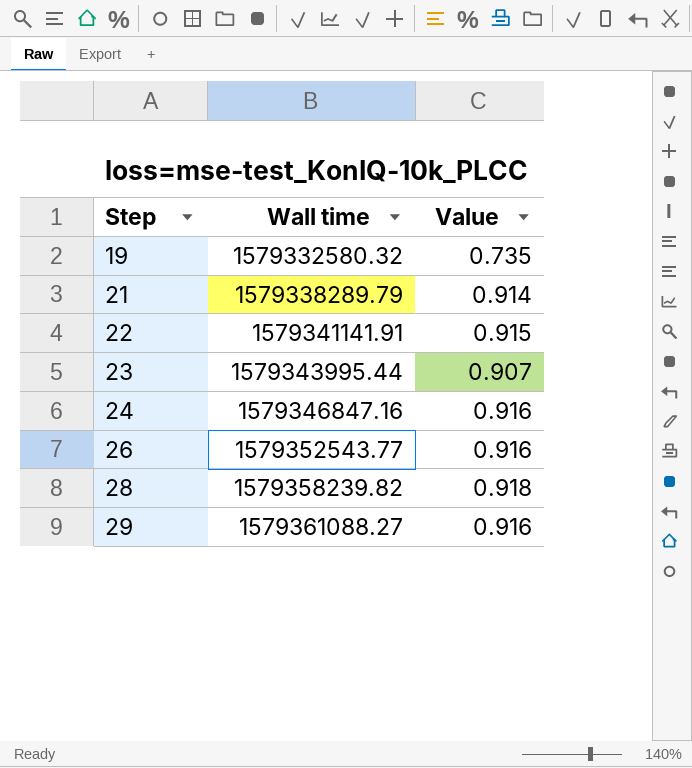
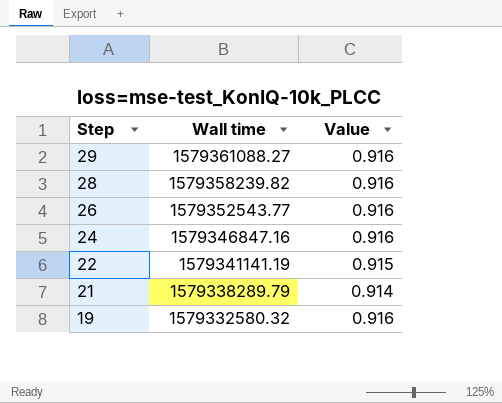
row order: Step ascending -> Step descending
row 23: 1579343995.44 | 0.907 -> none
28 | Value: 0.918 -> 0.916
22 | Wall time: 1579341141.91 -> 1579341141.19
19 | Value: 0.735 -> 0.916

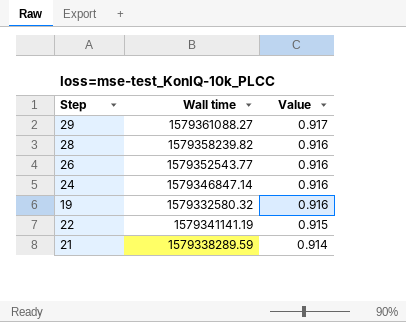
row order: Step descending -> Value descending
29 | Value: 0.916 -> 0.917
24 | Wall time: 1579346847.16 -> 1579346847.14
21 | Wall time: 1579338289.79 -> 1579338289.59

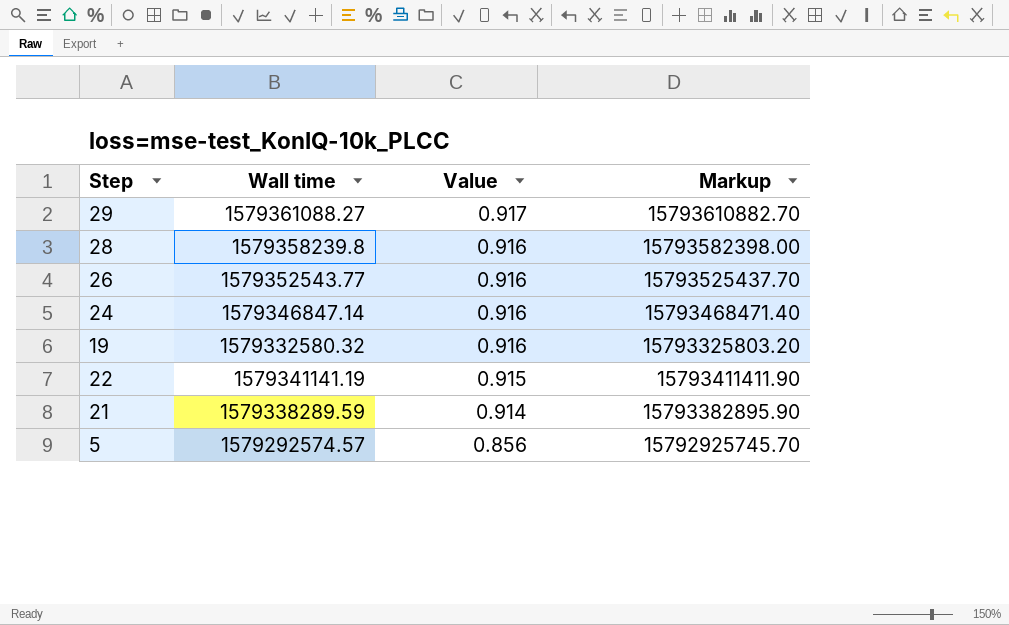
column Markup | formula: none -> [Wall time] * 10
28 | Wall time: 1579358239.82 -> 1579358239.8
row 5: none -> 1579292574.57 | 0.856 | 15792925745.70

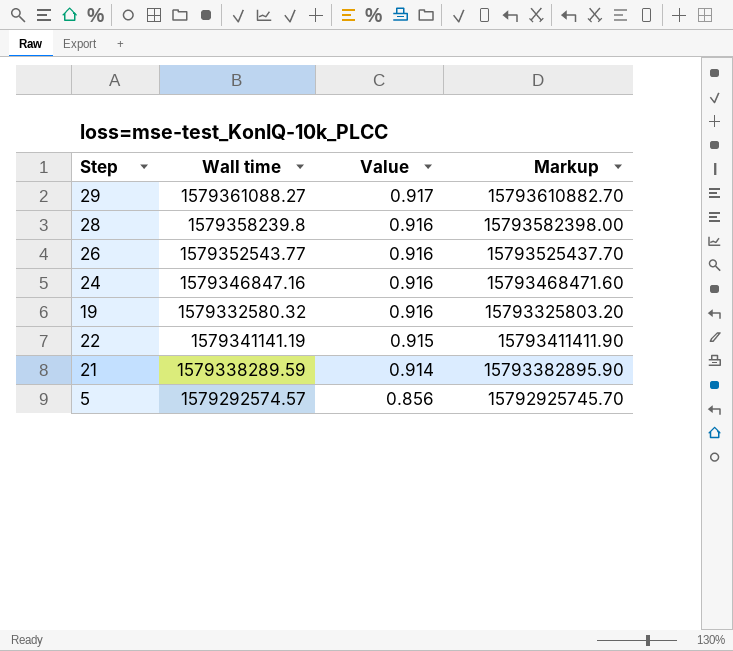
24 | Wall time: 1579346847.14 -> 1579346847.16
24 | Markup: 15793468471.40 -> 15793468471.60

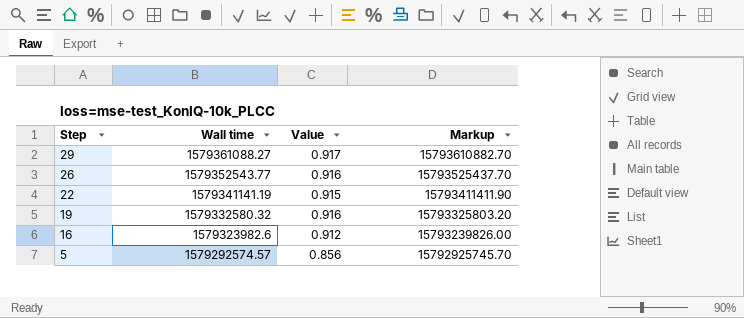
row order: Value descending -> Step descending
row 28: 1579358239.8 | 0.916 | 15793582398.00 -> none
row 24: 1579346847.16 | 0.916 | 15793468471.60 -> none
row 21: 1579338289.59 | 0.914 | 15793382895.90 -> none
row 16: none -> 1579323982.6 | 0.912 | 15793239826.00

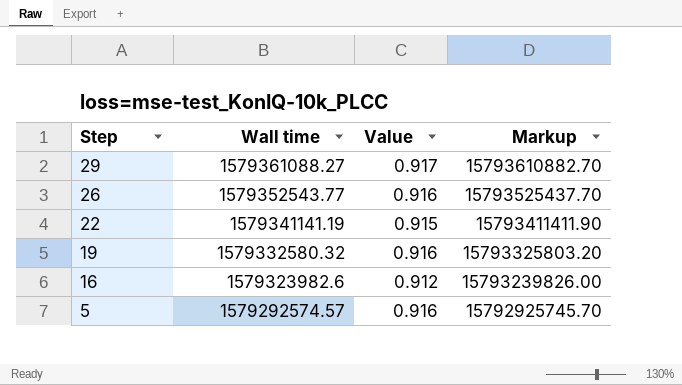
5 | Value: 0.856 -> 0.916

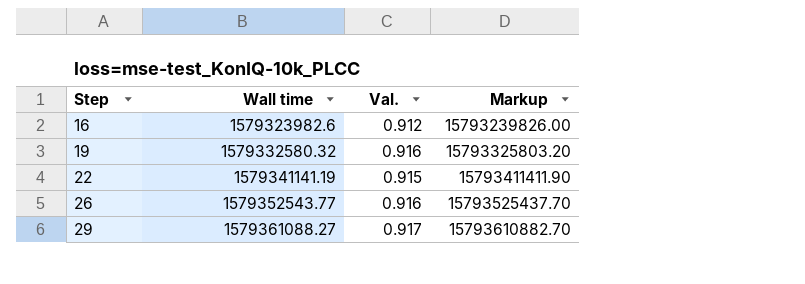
row order: Step descending -> Step ascending
column name: Value -> Val.
row 5: 1579292574.57 | 0.916 | 15792925745.70 -> none

